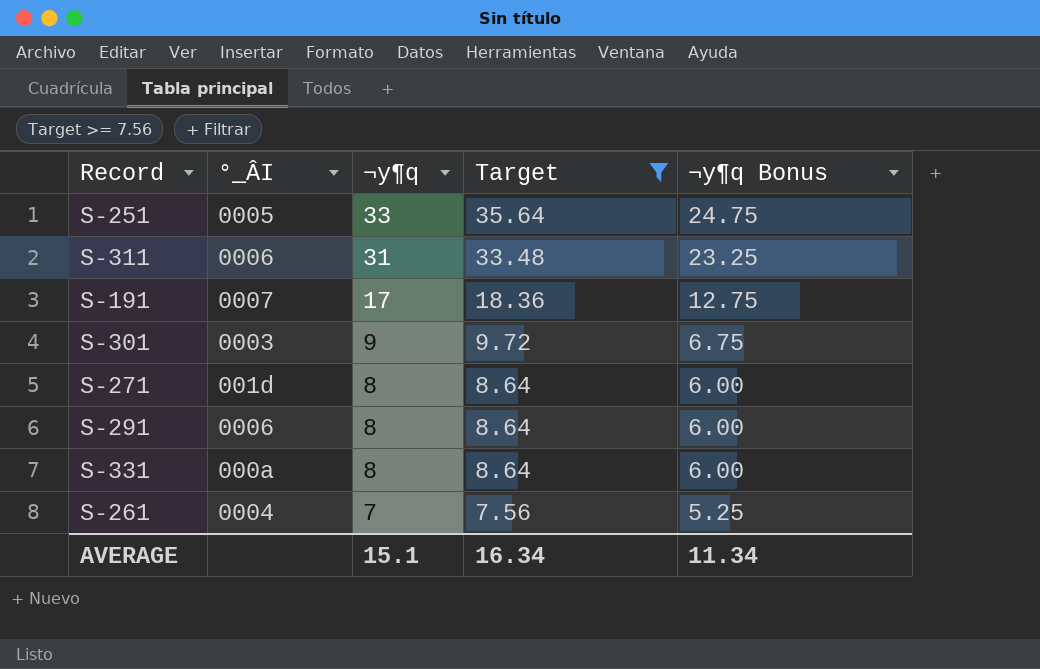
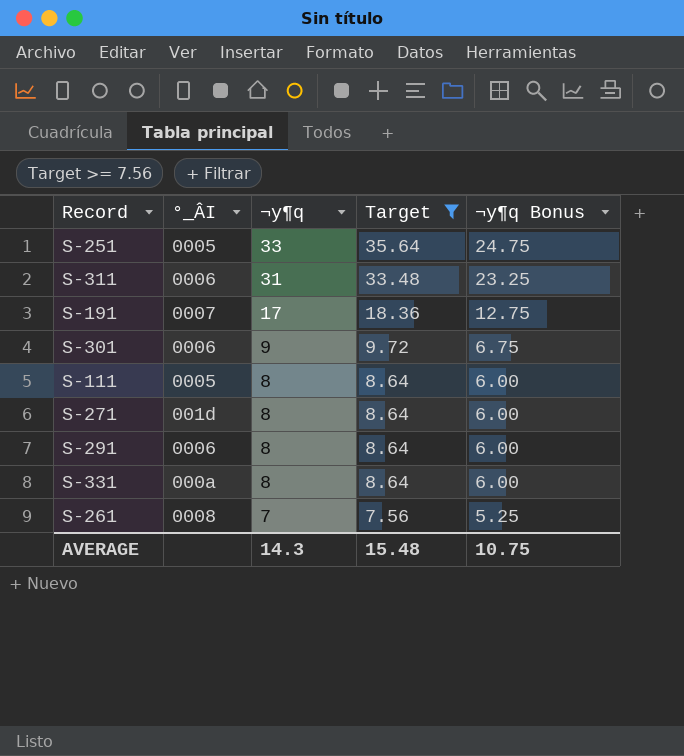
S-301 | °_ÂI: 0003 -> 0006
row S-111: none -> 0005 | 8 | 8.64 | 6.00
S-261 | °_ÂI: 0004 -> 0008
AVERAGE | ¬y¶q: 15.1 -> 14.3
AVERAGE | Target: 16.34 -> 15.48
AVERAGE | ¬y¶q Bonus: 11.34 -> 10.75

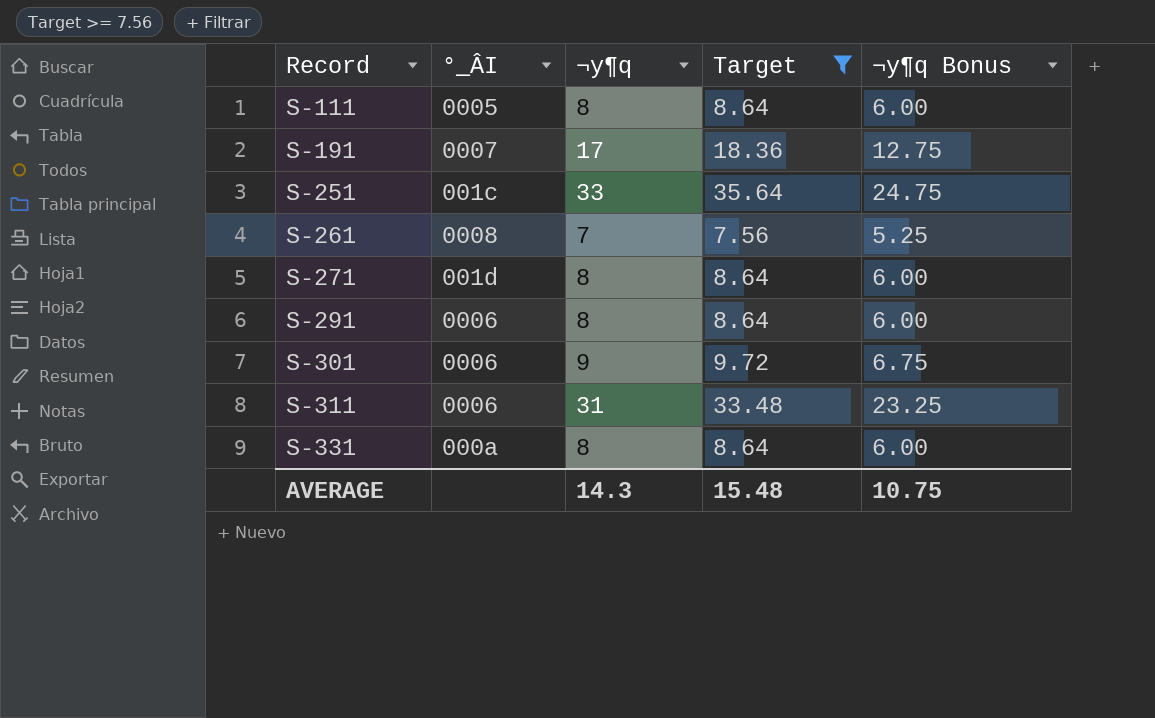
row order: ¬y¶q descending -> Record ascending
S-251 | °_ÂI: 0005 -> 001c

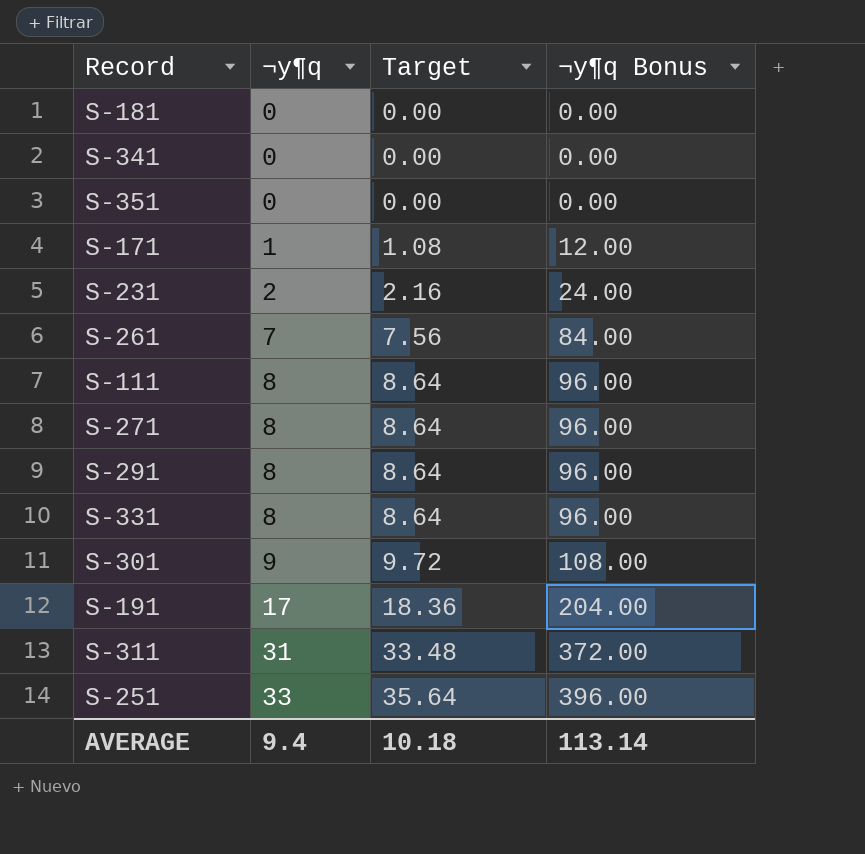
filter: Target >= 7.56 -> none
row order: Record ascending -> ¬y¶q ascending
column °_ÂI | position: 2 -> none
column ¬y¶q Bonus | formula: [¬y¶q] * 0.75 -> [¬y¶q] * 12
AVERAGE | ¬y¶q: 14.3 -> 9.4
AVERAGE | Target: 15.48 -> 10.18
AVERAGE | ¬y¶q Bonus: 10.75 -> 113.14

